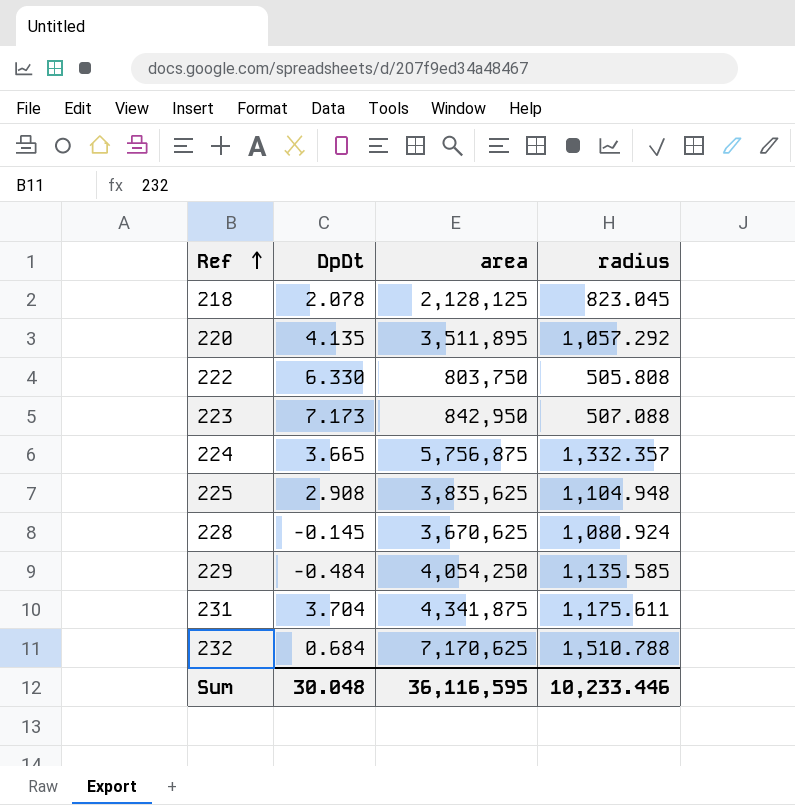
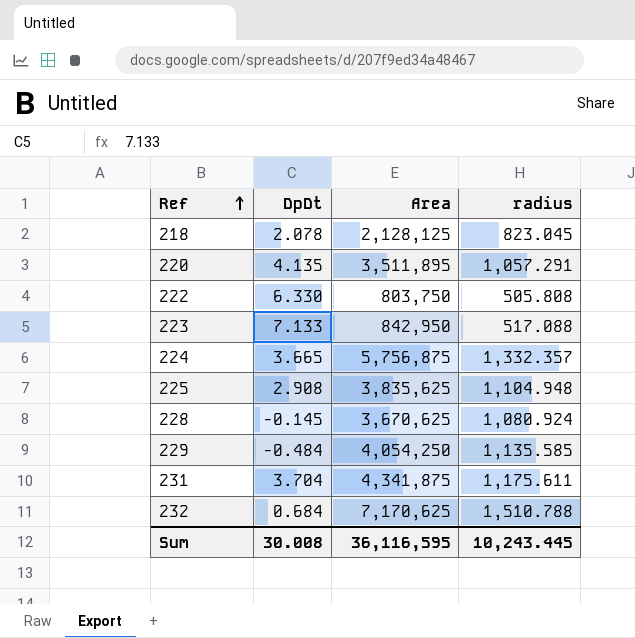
column name: area -> Area
220 | radius: 1,057.292 -> 1,057.291
223 | DpDt: 7.173 -> 7.133
223 | radius: 507.088 -> 517.088
Sum | DpDt: 30.048 -> 30.008
Sum | radius: 10,233.446 -> 10,243.445

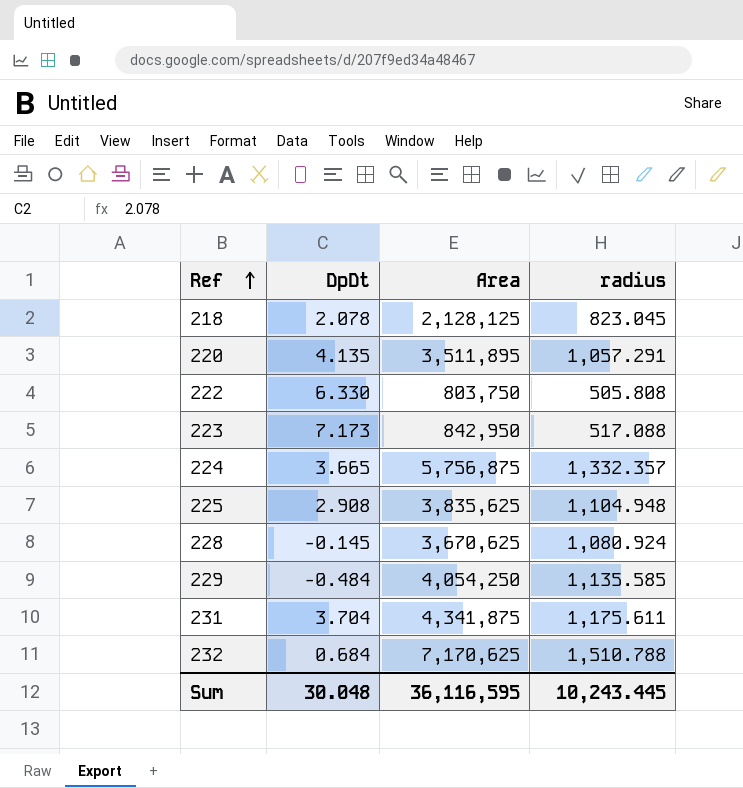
223 | DpDt: 7.133 -> 7.173
Sum | DpDt: 30.008 -> 30.048

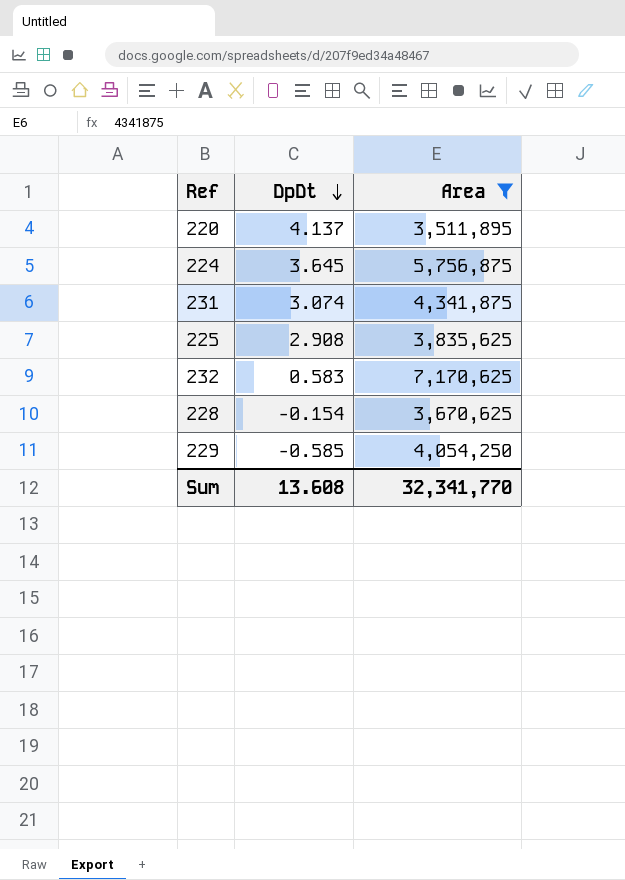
filter: none -> Area >= 3,511,895
row order: Ref ascending -> DpDt descending
column radius | position: 4 -> none
220 | DpDt: 4.135 -> 4.137
224 | DpDt: 3.665 -> 3.645
231 | DpDt: 3.704 -> 3.074
232 | DpDt: 0.684 -> 0.583
228 | DpDt: -0.145 -> -0.154
229 | DpDt: -0.484 -> -0.585
Sum | DpDt: 30.048 -> 13.608
Sum | Area: 36,116,595 -> 32,341,770

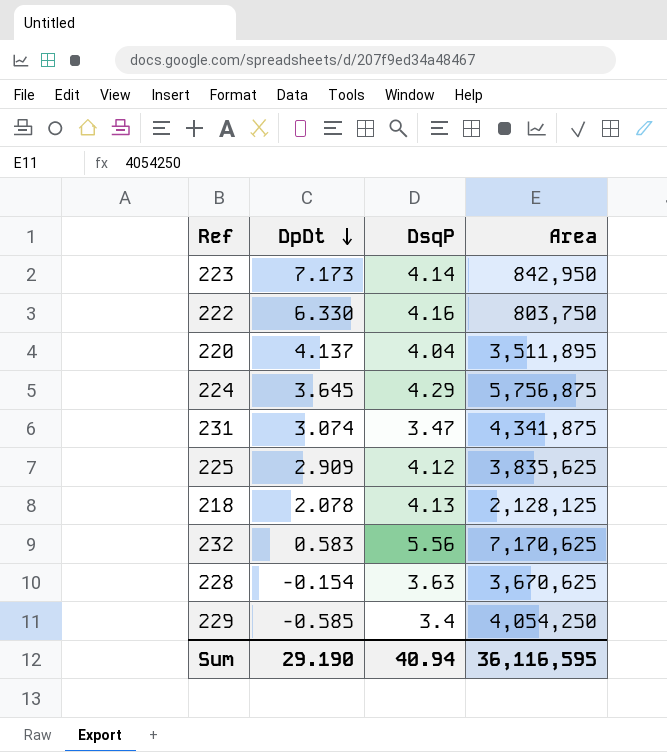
filter: Area >= 3,511,895 -> none
column DsqP | position: none -> 3
225 | DpDt: 2.908 -> 2.909
Sum | DpDt: 13.608 -> 29.190
Sum | Area: 32,341,770 -> 36,116,595

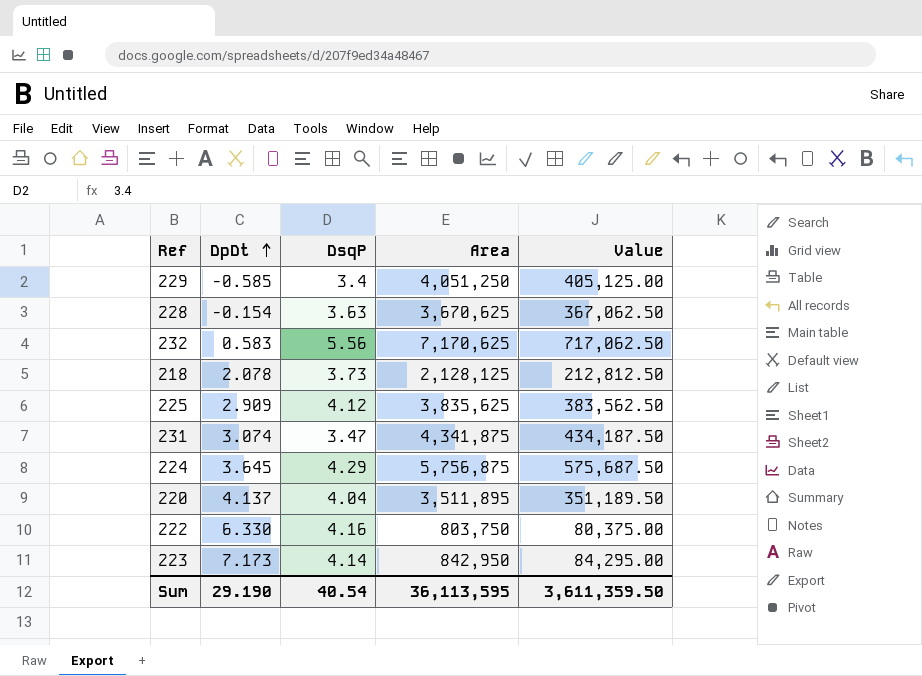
row order: DpDt descending -> DpDt ascending
column Value | formula: none -> [Area] * 0.1
229 | Area: 4,054,250 -> 4,051,250
218 | DsqP: 4.13 -> 3.73
Sum | DsqP: 40.94 -> 40.54
Sum | Area: 36,116,595 -> 36,113,595

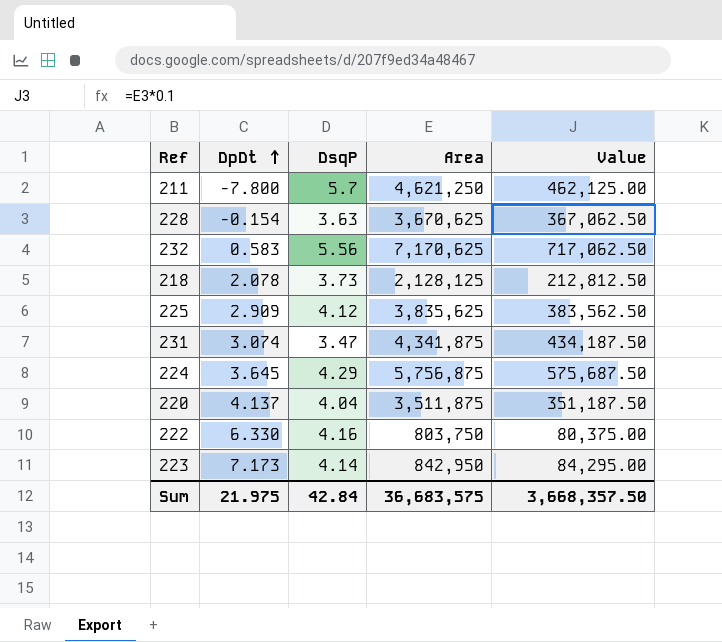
row 229: -0.585 | 3.4 | 4,051,250 | 405,125.00 -> none
row 211: none -> -7.800 | 5.7 | 4,621,250 | 462,125.00
220 | Area: 3,511,895 -> 3,511,875
220 | Value: 351,189.50 -> 351,187.50
Sum | DpDt: 29.190 -> 21.975
Sum | DsqP: 40.54 -> 42.84
Sum | Area: 36,113,595 -> 36,683,575
Sum | Value: 3,611,359.50 -> 3,668,357.50

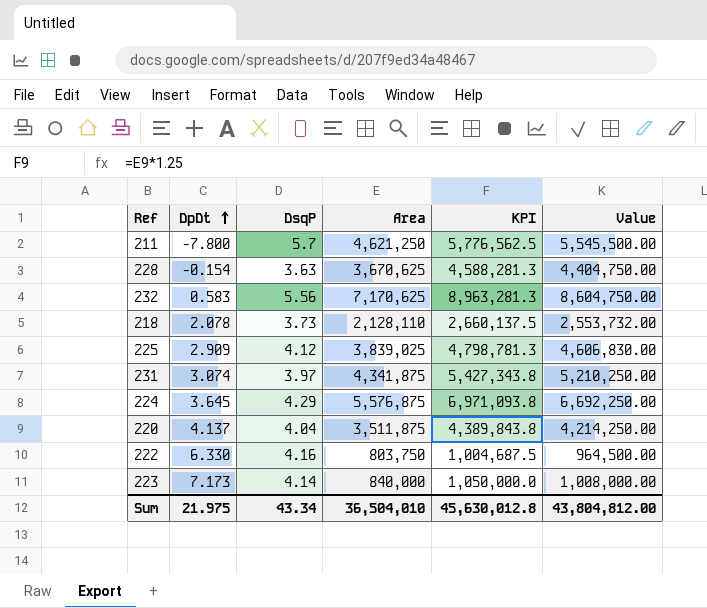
column KPI | formula: none -> [Area] * 1.25
column Value | formula: [Area] * 0.1 -> [Area] * 1.2
218 | Area: 2,128,125 -> 2,128,110
225 | Area: 3,835,625 -> 3,839,025
231 | DsqP: 3.47 -> 3.97
224 | Area: 5,756,875 -> 5,576,875
223 | Area: 842,950 -> 840,000
Sum | DsqP: 42.84 -> 43.34
Sum | Area: 36,683,575 -> 36,504,010
Sum | Value: 3,668,357.50 -> 43,804,812.00

